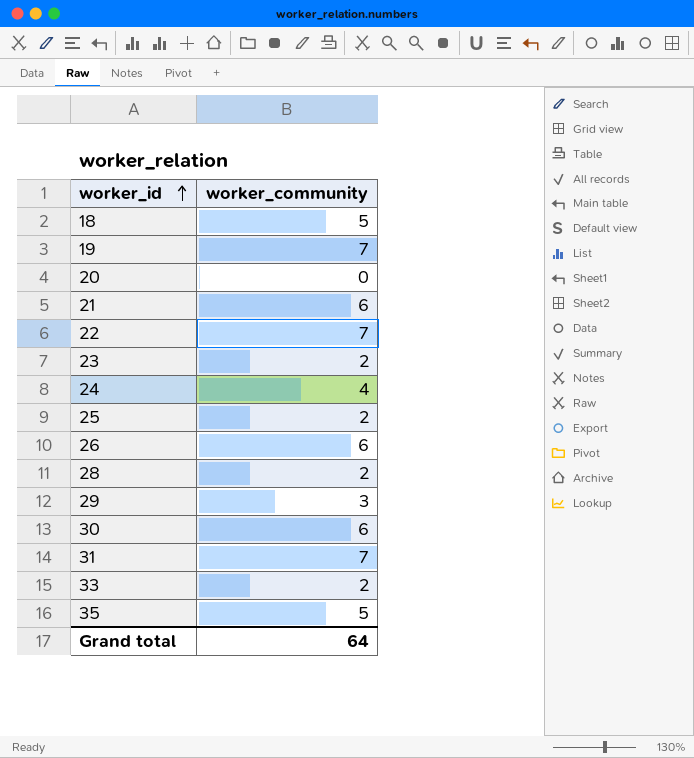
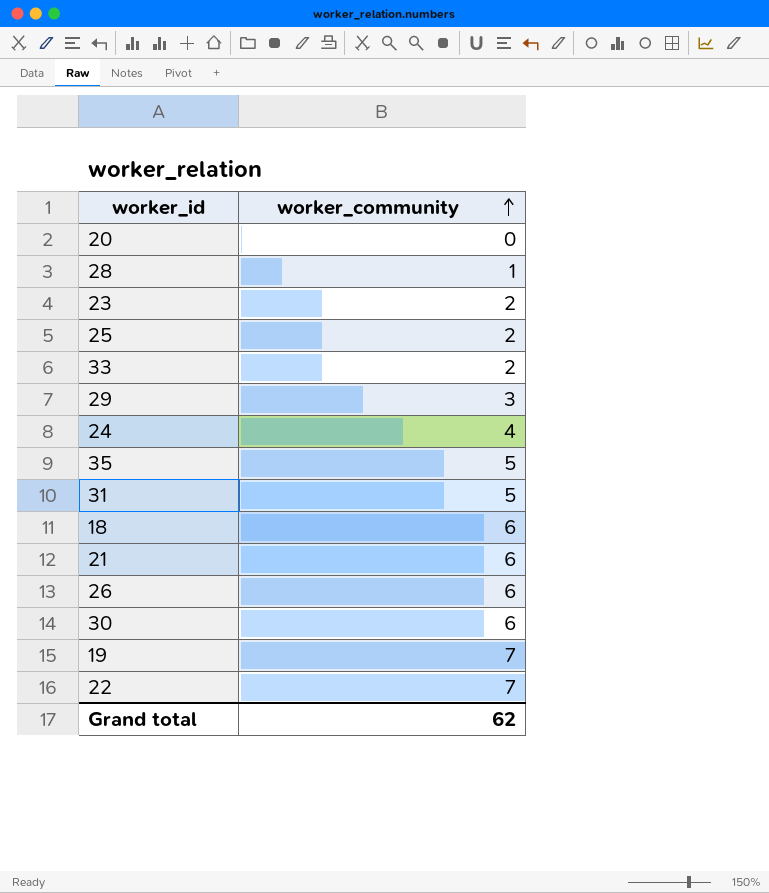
row order: worker_id ascending -> worker_community ascending
28 | worker_community: 2 -> 1
31 | worker_community: 7 -> 5
18 | worker_community: 5 -> 6
Grand total | worker_community: 64 -> 62

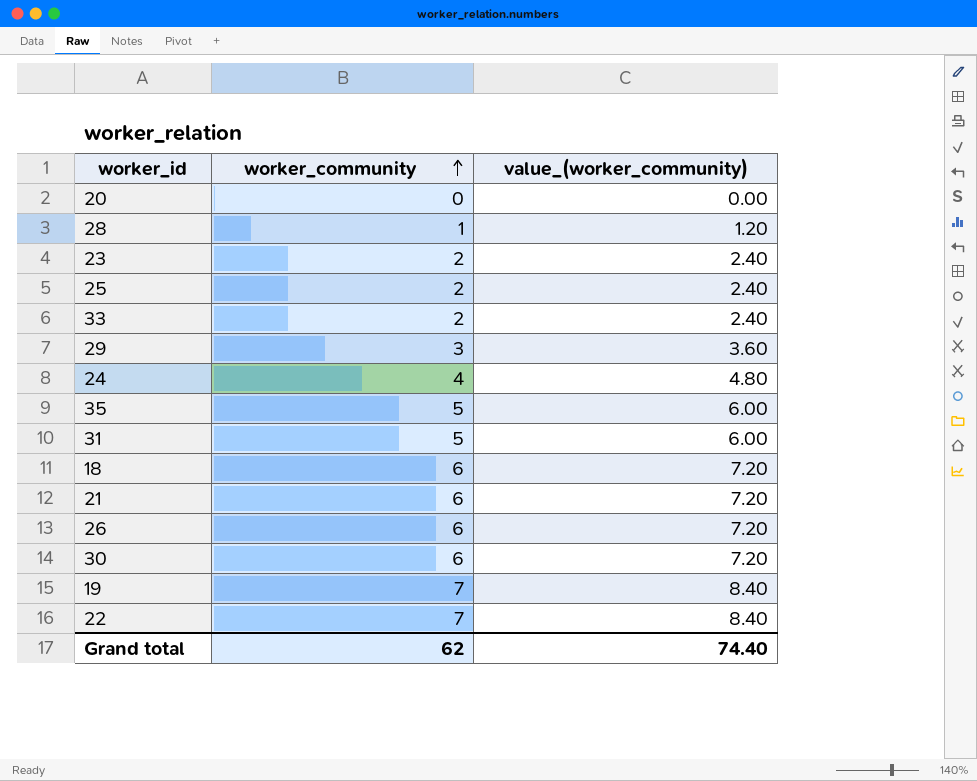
column value_(worker_community) | formula: none -> [worker_community] * 1.2

